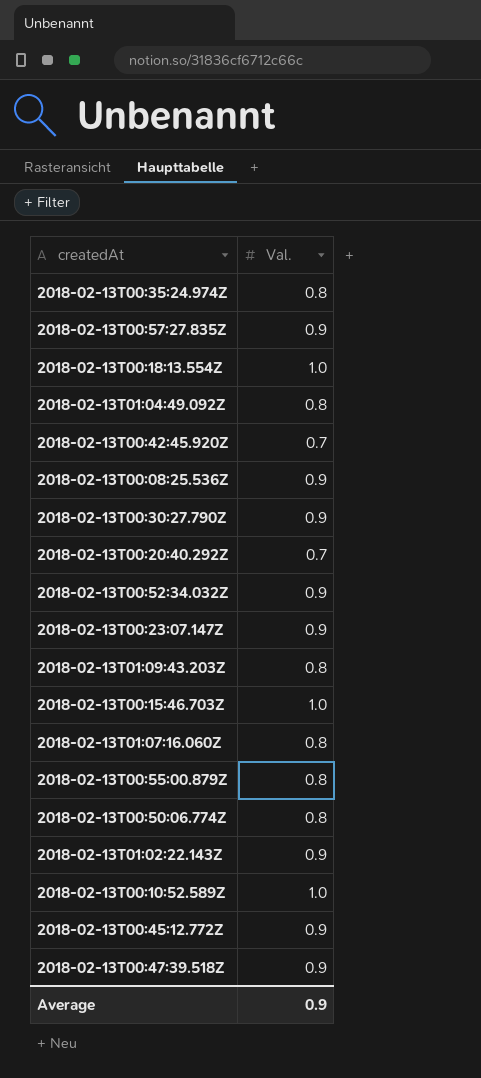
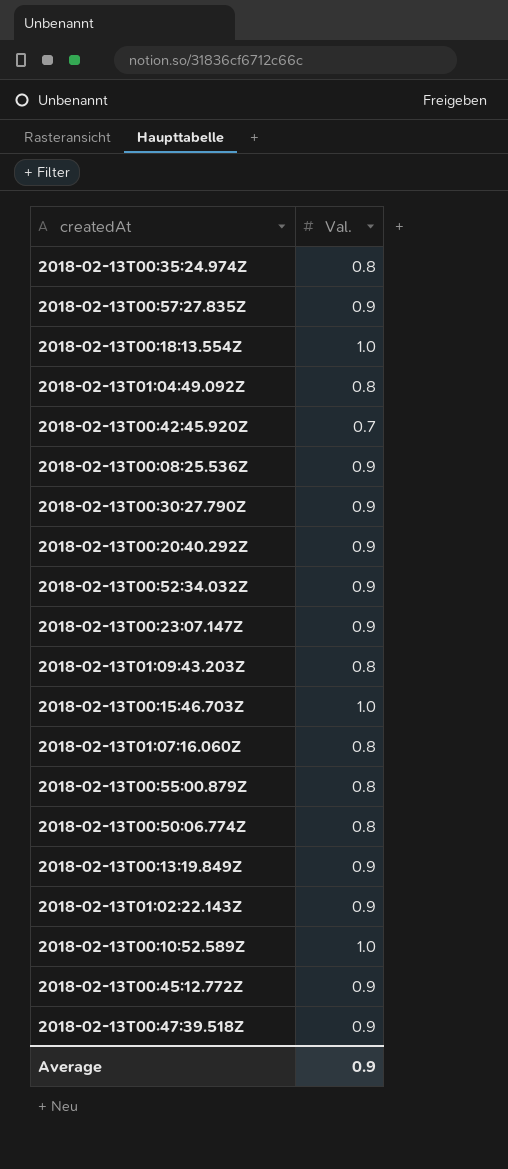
2018-02-13T00:20:40.292Z | Val.: 0.7 -> 0.9
row 2018-02-13T00:13:19.849Z: none -> 0.9

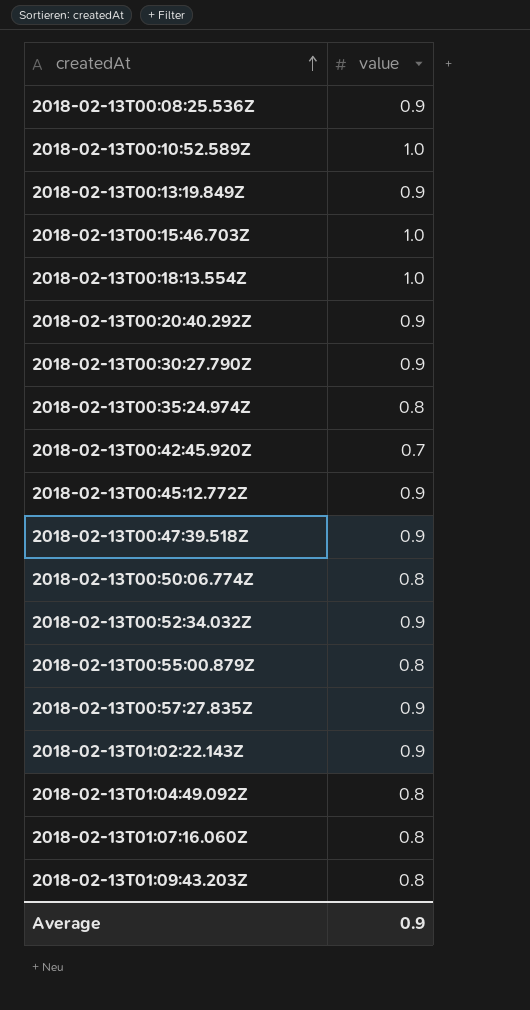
row order: none -> createdAt ascending
column name: Val. -> value
row 2018-02-13T00:23:07.147Z: 0.9 -> none

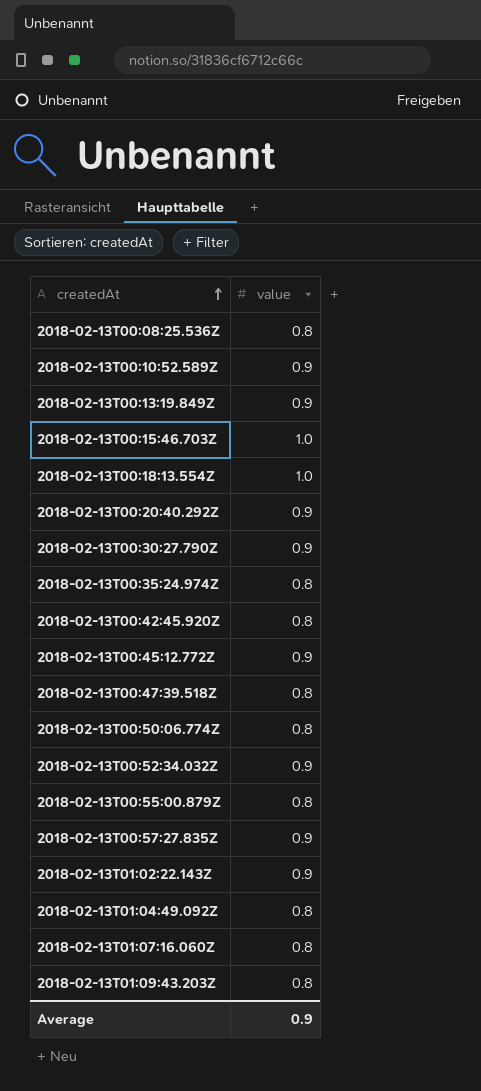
2018-02-13T00:08:25.536Z | value: 0.9 -> 0.8
2018-02-13T00:10:52.589Z | value: 1.0 -> 0.9
2018-02-13T00:42:45.920Z | value: 0.7 -> 0.8
2018-02-13T00:47:39.518Z | value: 0.9 -> 0.8

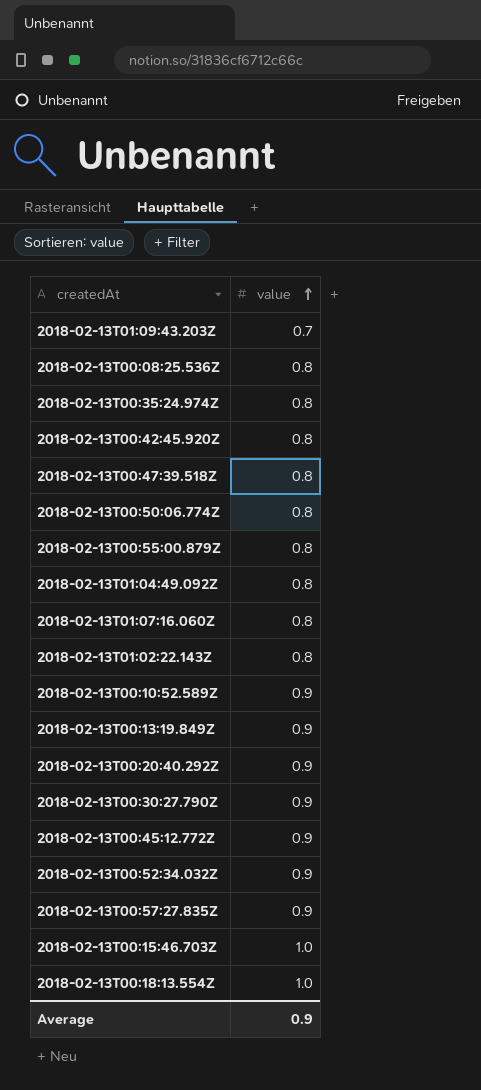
row order: createdAt ascending -> value ascending
2018-02-13T01:09:43.203Z | value: 0.8 -> 0.7
2018-02-13T01:02:22.143Z | value: 0.9 -> 0.8

